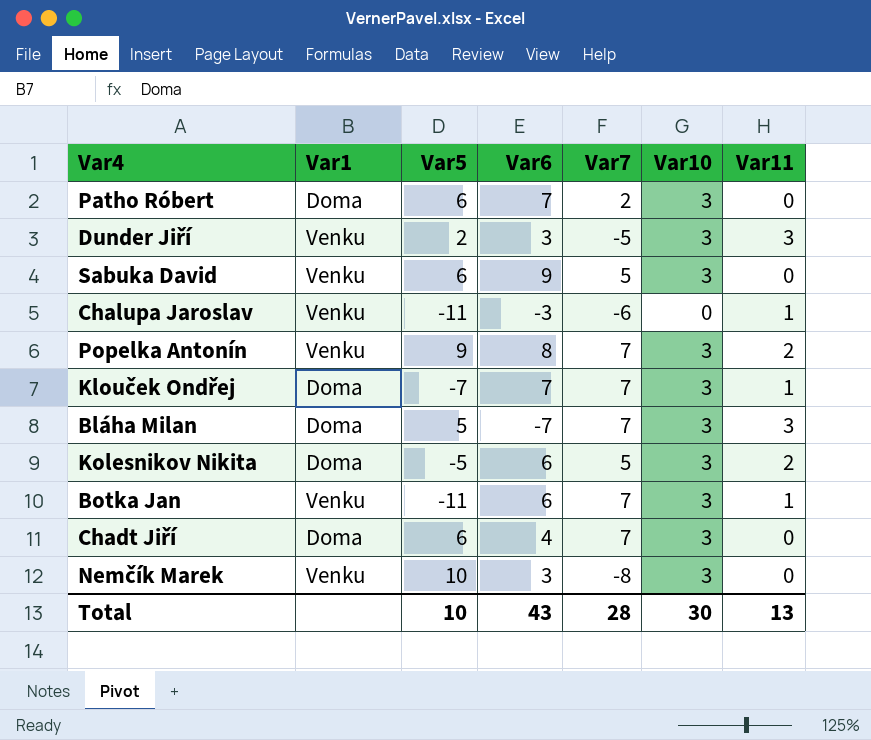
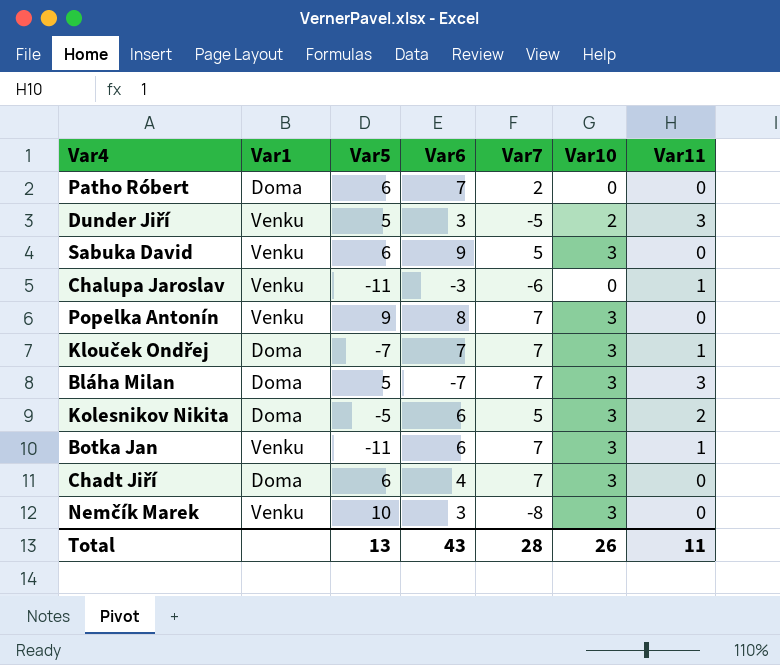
Patho Róbert | Var10: 3 -> 0
Dunder Jiří | Var5: 2 -> 5
Dunder Jiří | Var10: 3 -> 2
Popelka Antonín | Var11: 2 -> 0
Total | Var5: 10 -> 13
Total | Var10: 30 -> 26
Total | Var11: 13 -> 11

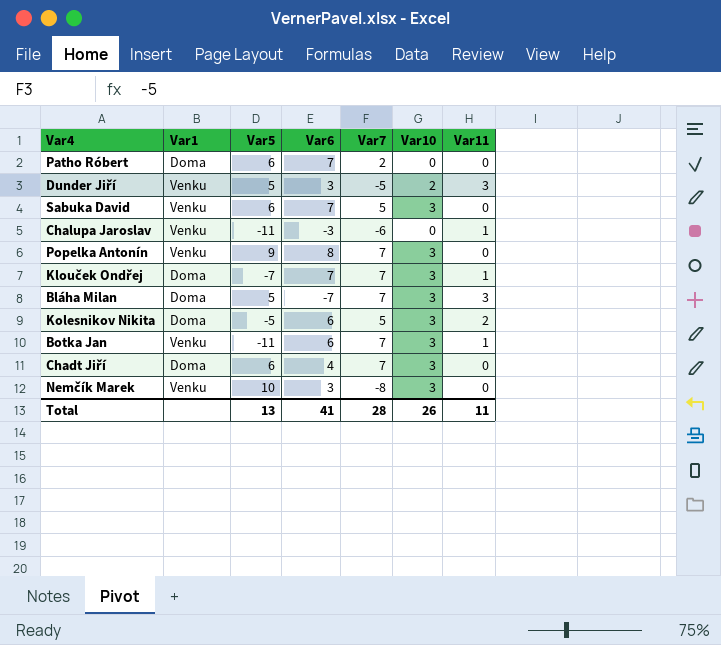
Sabuka David | Var6: 9 -> 7
Total | Var6: 43 -> 41

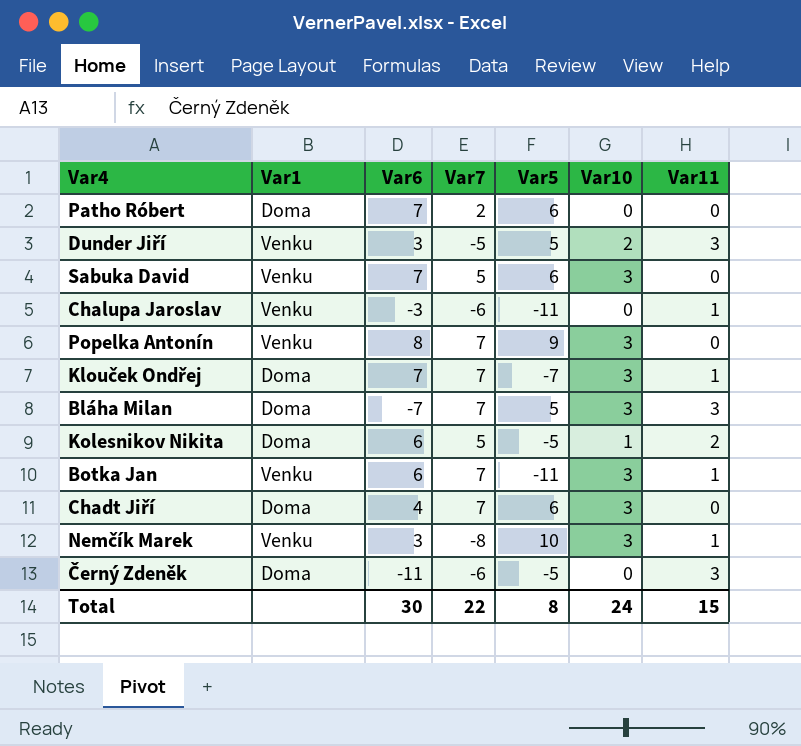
column Var5 | position: 3 -> 5
Kolesnikov Nikita | Var10: 3 -> 1
Nemčík Marek | Var11: 0 -> 1
row Černý Zdeněk: none -> Doma | -11 | -6 | -5 | 0 | 3
Total | Var6: 41 -> 30
Total | Var7: 28 -> 22
Total | Var5: 13 -> 8
Total | Var10: 26 -> 24
Total | Var11: 11 -> 15

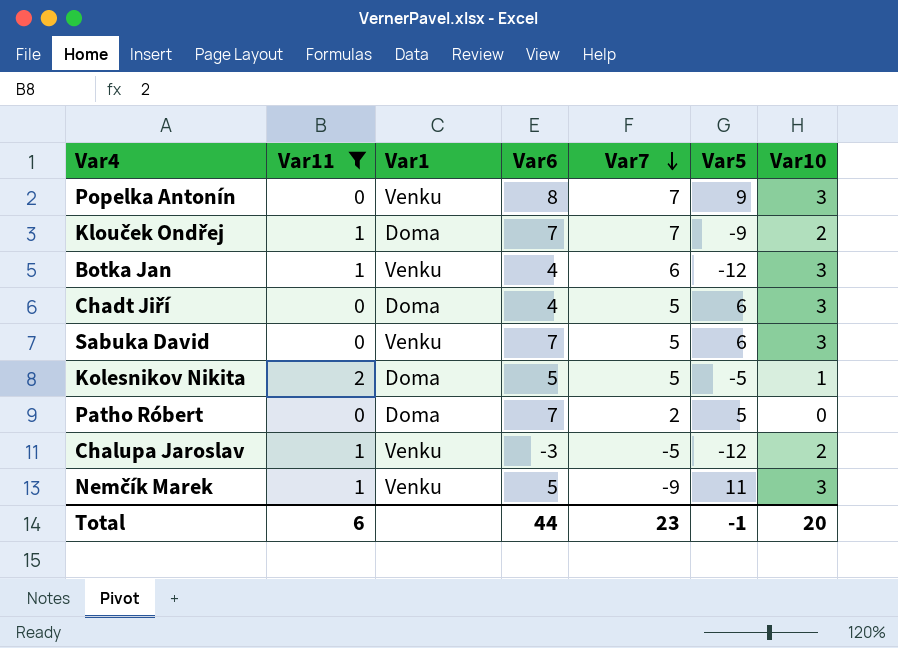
filter: none -> Var11 != 3
row order: none -> Var7 descending
column Var11 | position: 7 -> 2
Klouček Ondřej | Var5: -7 -> -9
Klouček Ondřej | Var10: 3 -> 2
Botka Jan | Var6: 6 -> 4
Botka Jan | Var7: 7 -> 6
Botka Jan | Var5: -11 -> -12
Chadt Jiří | Var7: 7 -> 5
Kolesnikov Nikita | Var6: 6 -> 5
Patho Róbert | Var5: 6 -> 5
Chalupa Jaroslav | Var7: -6 -> -5
Chalupa Jaroslav | Var5: -11 -> -12
Chalupa Jaroslav | Var10: 0 -> 2
Nemčík Marek | Var6: 3 -> 5
Nemčík Marek | Var7: -8 -> -9
Nemčík Marek | Var5: 10 -> 11
Total | Var11: 15 -> 6
Total | Var6: 30 -> 44
Total | Var7: 22 -> 23
Total | Var5: 8 -> -1
Total | Var10: 24 -> 20

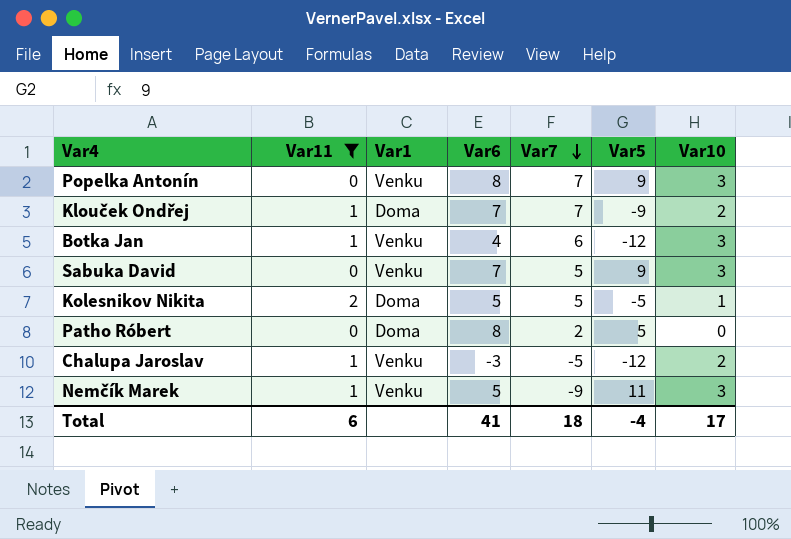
row Chadt Jiří: 0 | Doma | 4 | 5 | 6 | 3 -> none
Sabuka David | Var5: 6 -> 9
Patho Róbert | Var6: 7 -> 8
Total | Var6: 44 -> 41
Total | Var7: 23 -> 18
Total | Var5: -1 -> -4
Total | Var10: 20 -> 17

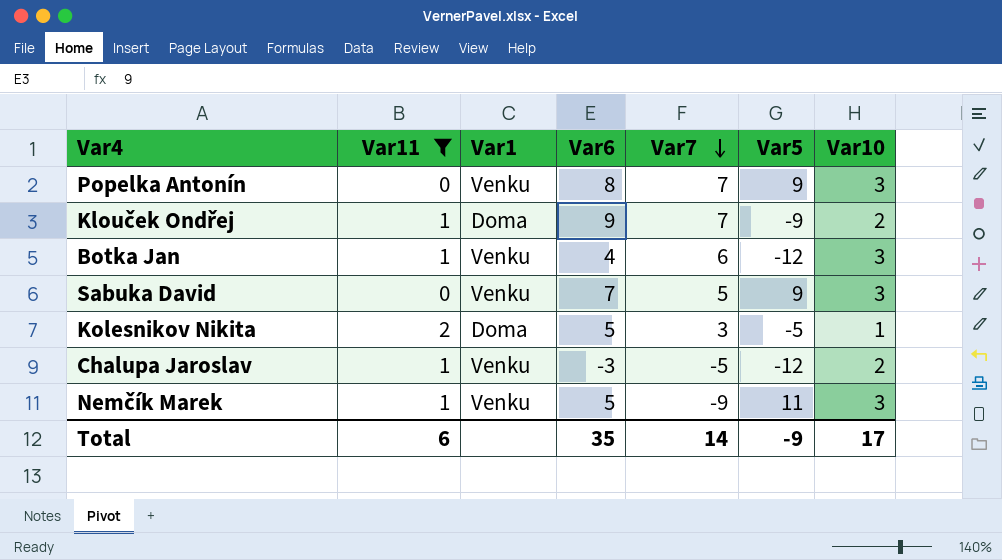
row Patho Róbert: 0 | Doma | 8 | 2 | 5 | 0 -> none
Klouček Ondřej | Var6: 7 -> 9
Kolesnikov Nikita | Var7: 5 -> 3
Total | Var6: 41 -> 35
Total | Var7: 18 -> 14
Total | Var5: -4 -> -9

